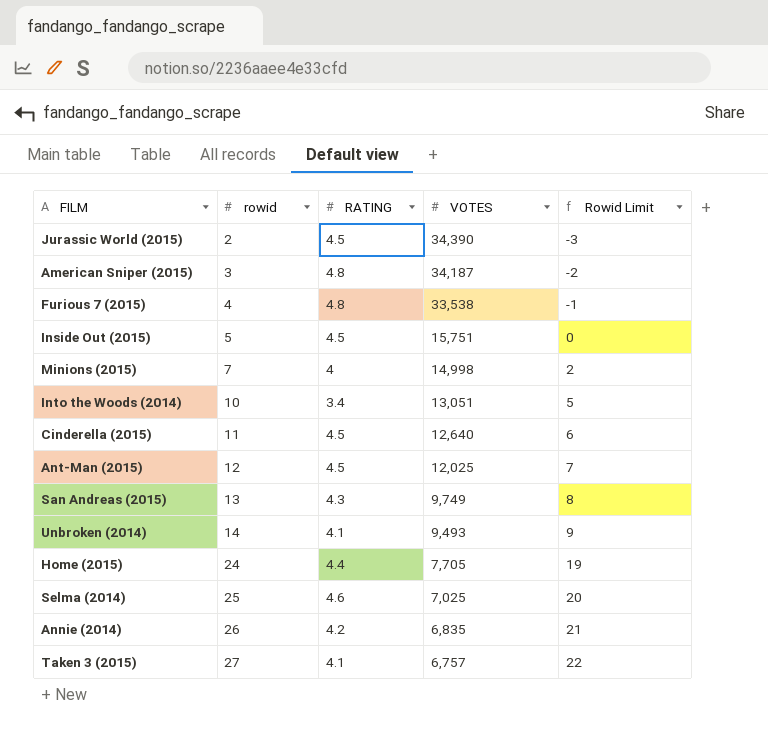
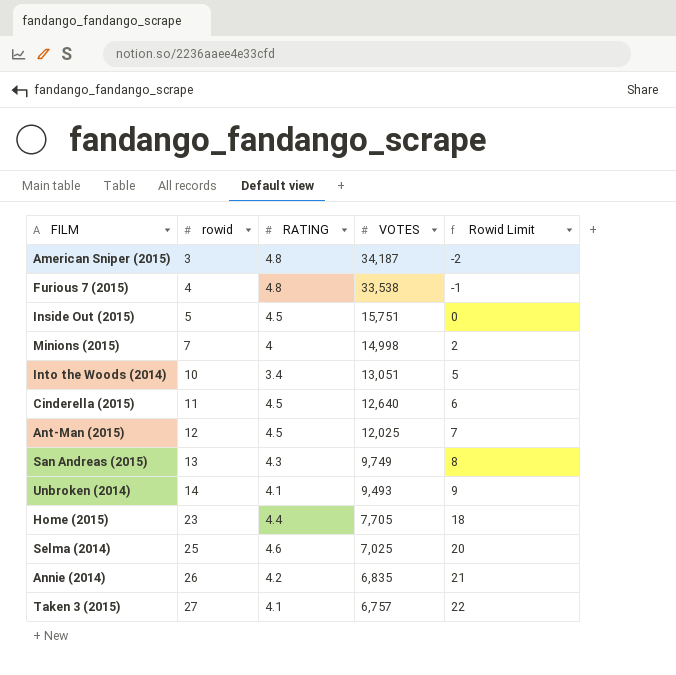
row Jurassic World (2015): 2 | 4.5 | 34,390 | -3 -> none
Home (2015) | rowid: 24 -> 23
Home (2015) | Rowid Limit: 19 -> 18

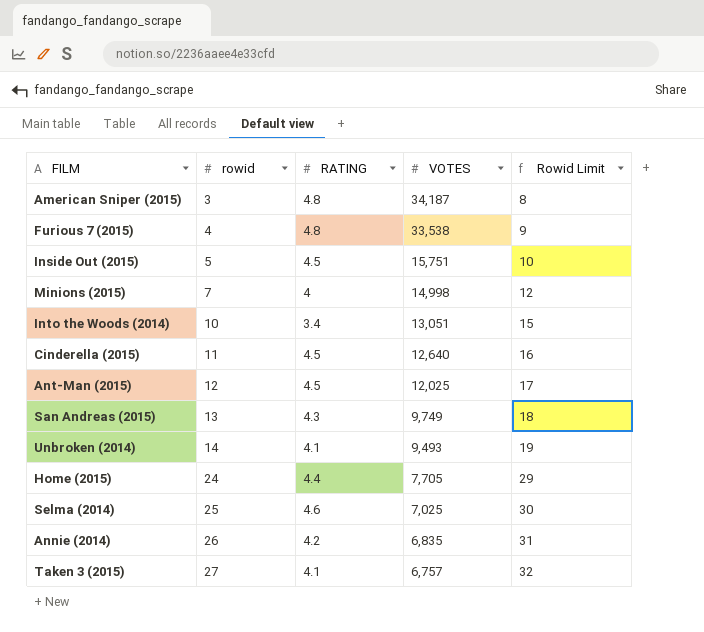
column Rowid Limit | formula: [rowid] - 5 -> [rowid] + 5
Home (2015) | rowid: 23 -> 24

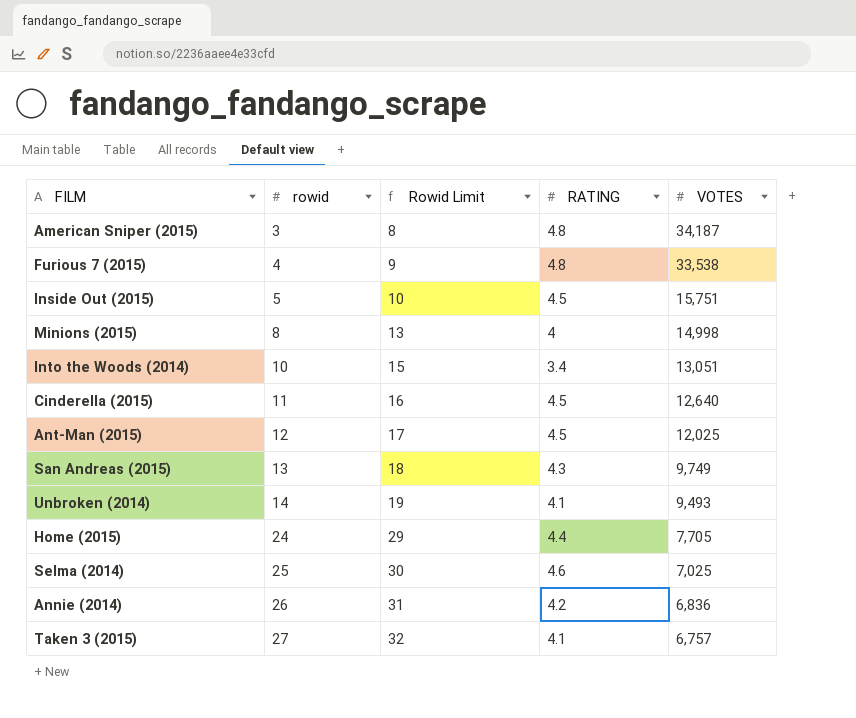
column Rowid Limit | position: 5 -> 3
Minions (2015) | rowid: 7 -> 8
Minions (2015) | Rowid Limit: 12 -> 13
Annie (2014) | VOTES: 6,835 -> 6,836

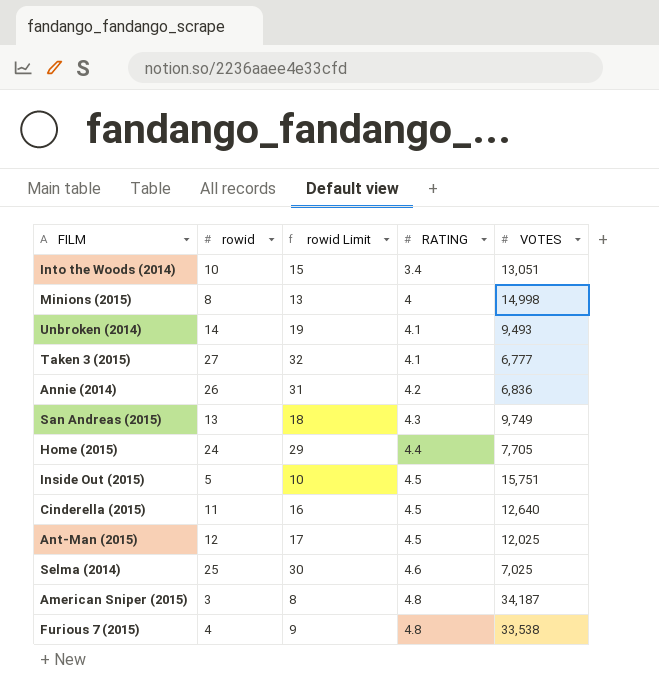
row order: rowid ascending -> RATING ascending
column name: Rowid Limit -> rowid Limit
Taken 3 (2015) | VOTES: 6,757 -> 6,777

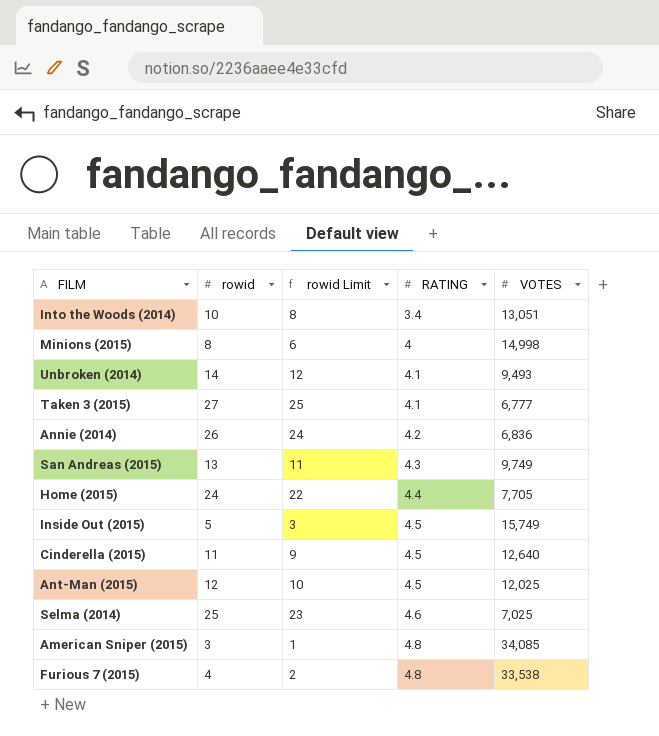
column rowid Limit | formula: [rowid] + 5 -> [rowid] - 2
Inside Out (2015) | VOTES: 15,751 -> 15,749
American Sniper (2015) | VOTES: 34,187 -> 34,085

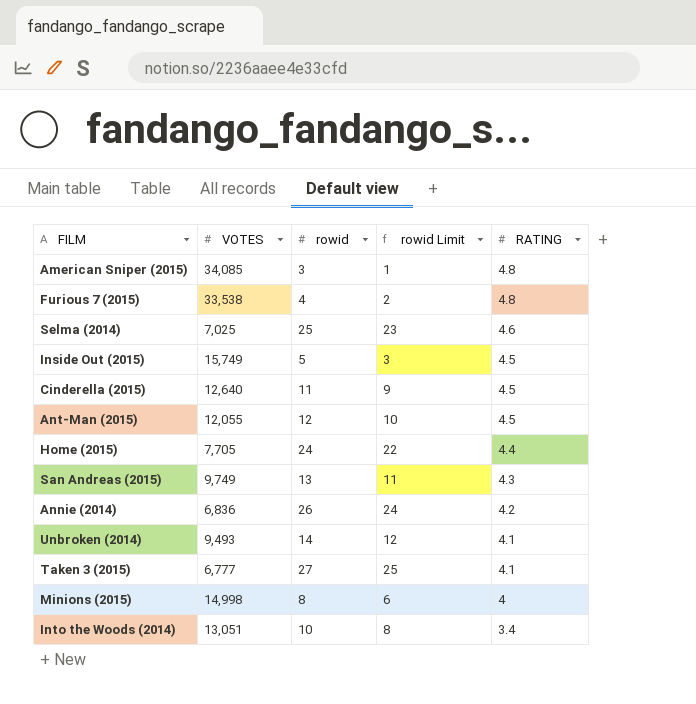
row order: RATING ascending -> RATING descending
column VOTES | position: 5 -> 2
Ant-Man (2015) | VOTES: 12,025 -> 12,055

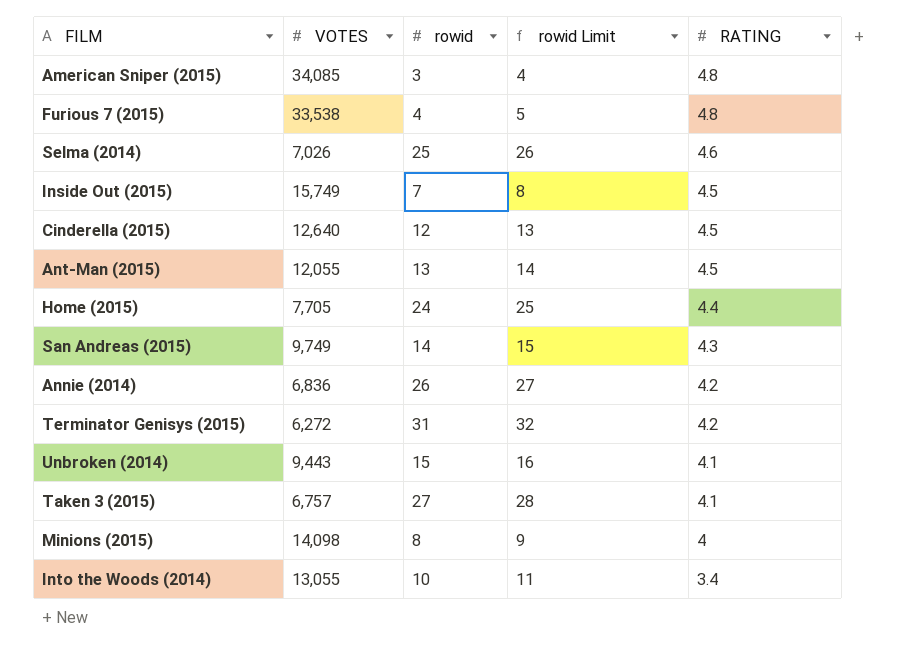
column rowid Limit | formula: [rowid] - 2 -> [rowid] + 1
Selma (2014) | VOTES: 7,025 -> 7,026
Inside Out (2015) | rowid: 5 -> 7
Cinderella (2015) | rowid: 11 -> 12
Ant-Man (2015) | rowid: 12 -> 13
San Andreas (2015) | rowid: 13 -> 14
row Terminator Genisys (2015): none -> 6,272 | 31 | 32 | 4.2
Unbroken (2014) | VOTES: 9,493 -> 9,443
Unbroken (2014) | rowid: 14 -> 15
Taken 3 (2015) | VOTES: 6,777 -> 6,757
Minions (2015) | VOTES: 14,998 -> 14,098
Into the Woods (2014) | VOTES: 13,051 -> 13,055

